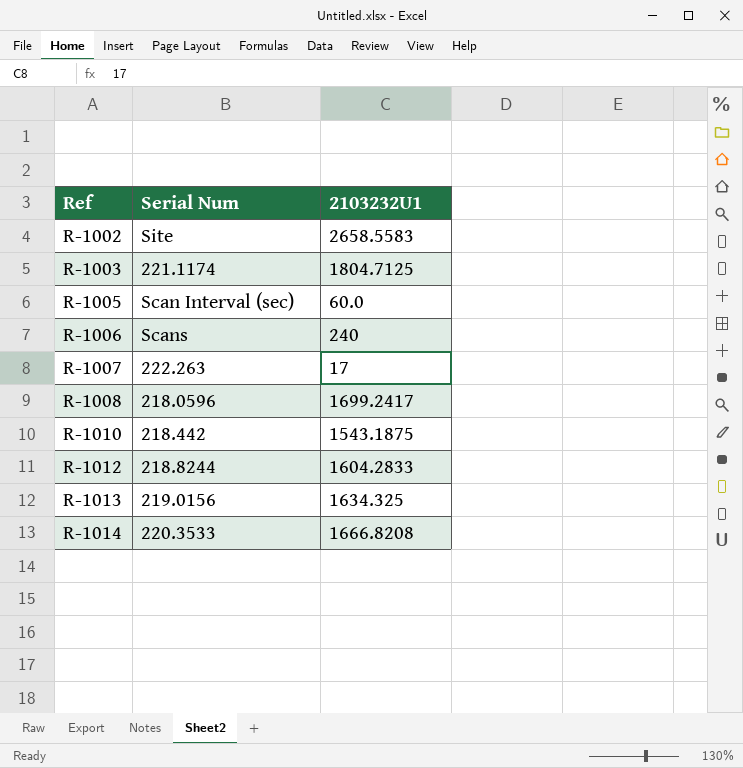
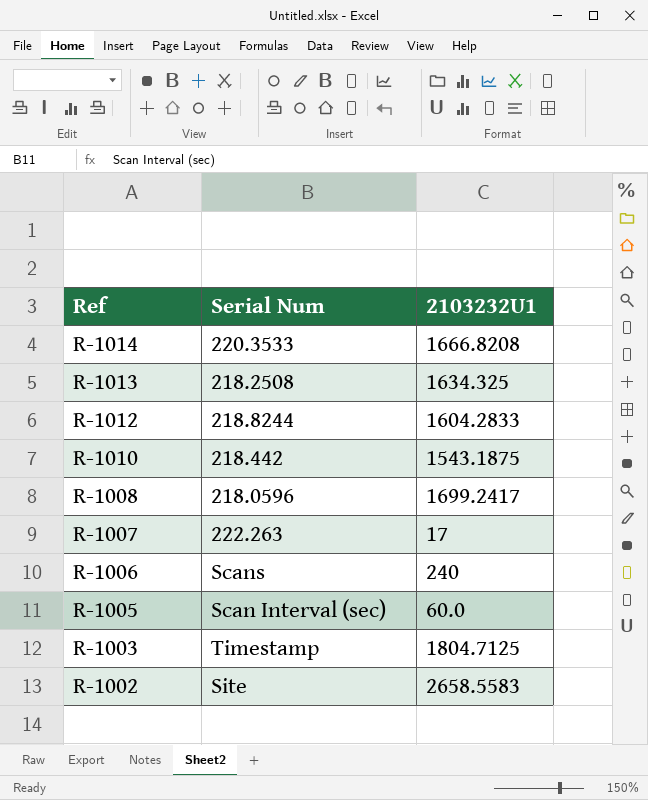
row order: Ref ascending -> Ref descending
R-1013 | Serial Num: 219.0156 -> 218.2508
R-1003 | Serial Num: 221.1174 -> Timestamp

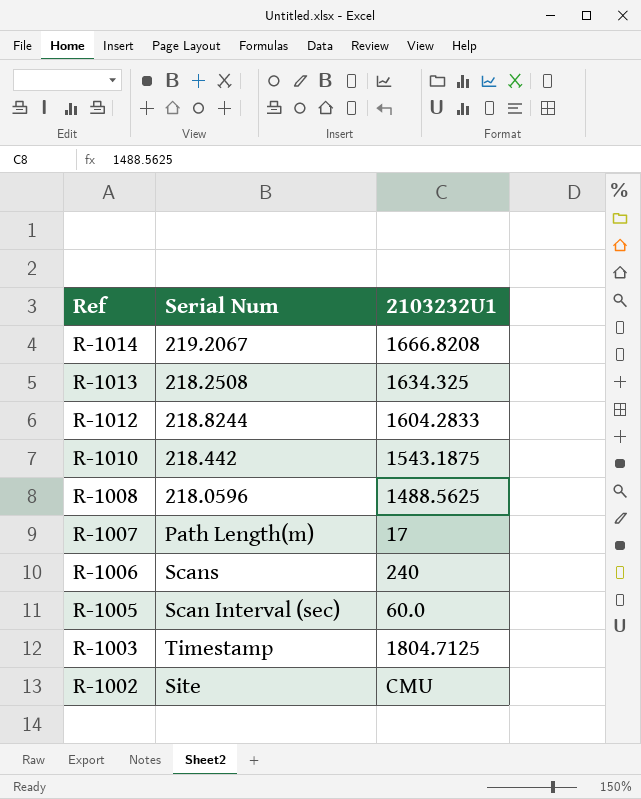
R-1014 | Serial Num: 220.3533 -> 219.2067
R-1008 | 2103232U1: 1699.2417 -> 1488.5625
R-1007 | Serial Num: 222.263 -> Path Length(m)
R-1002 | 2103232U1: 2658.5583 -> CMU

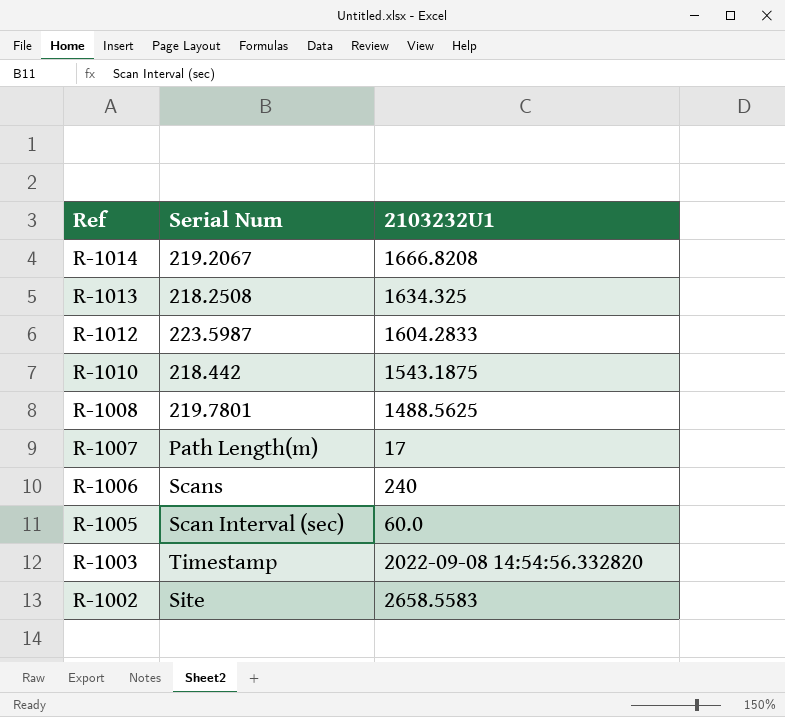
R-1012 | Serial Num: 218.8244 -> 223.5987
R-1008 | Serial Num: 218.0596 -> 219.7801
R-1003 | 2103232U1: 1804.7125 -> 2022-09-08 14:54:56.332820
R-1002 | 2103232U1: CMU -> 2658.5583

